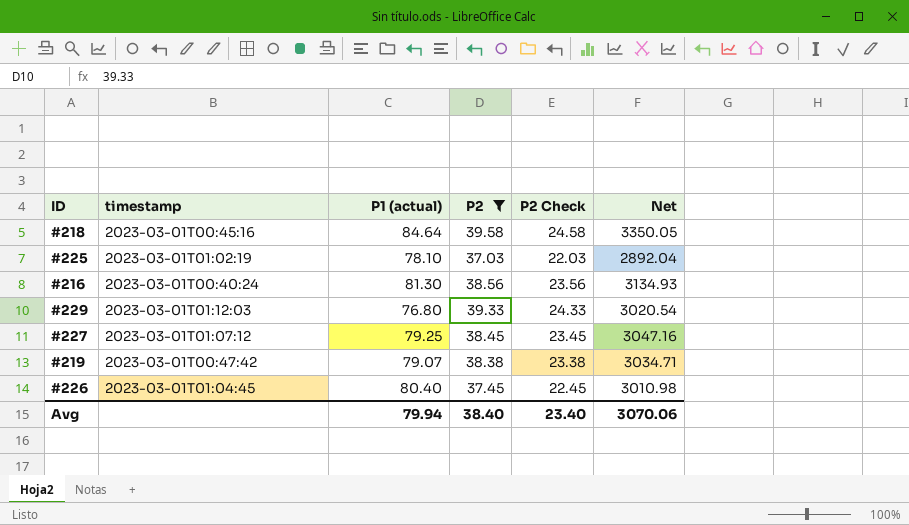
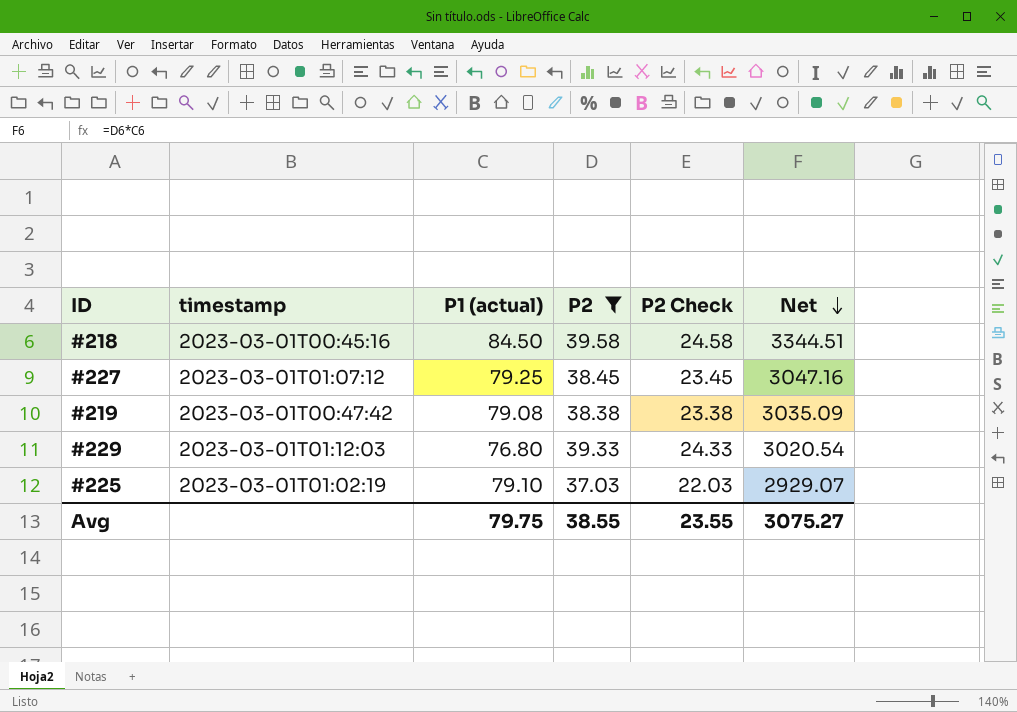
row order: none -> Net descending
row #216: 2023-03-01T00:40:24 | 81.30 | 38.56 | 23.56 | 3134.93 -> none
row #226: 2023-03-01T01:04:45 | 80.40 | 37.45 | 22.45 | 3010.98 -> none
#218 | P1 (actual): 84.64 -> 84.50
#218 | Net: 3350.05 -> 3344.51
#219 | P1 (actual): 79.07 -> 79.08
#219 | Net: 3034.71 -> 3035.09
#225 | P1 (actual): 78.10 -> 79.10
#225 | Net: 2892.04 -> 2929.07
Avg | P1 (actual): 79.94 -> 79.75
Avg | P2: 38.40 -> 38.55
Avg | P2 Check: 23.40 -> 23.55
Avg | Net: 3070.06 -> 3075.27

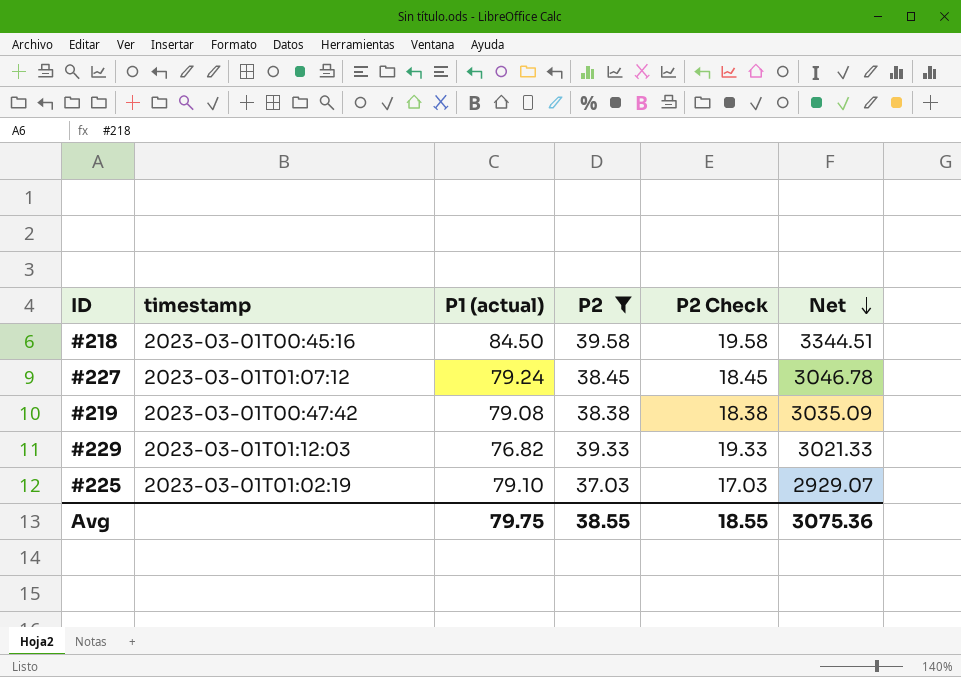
column P2 Check | formula: [P2] - 15 -> [P2] - 20
#227 | P1 (actual): 79.25 -> 79.24
#227 | Net: 3047.16 -> 3046.78
#229 | P1 (actual): 76.80 -> 76.82
#229 | Net: 3020.54 -> 3021.33
Avg | P2 Check: 23.55 -> 18.55
Avg | Net: 3075.27 -> 3075.36

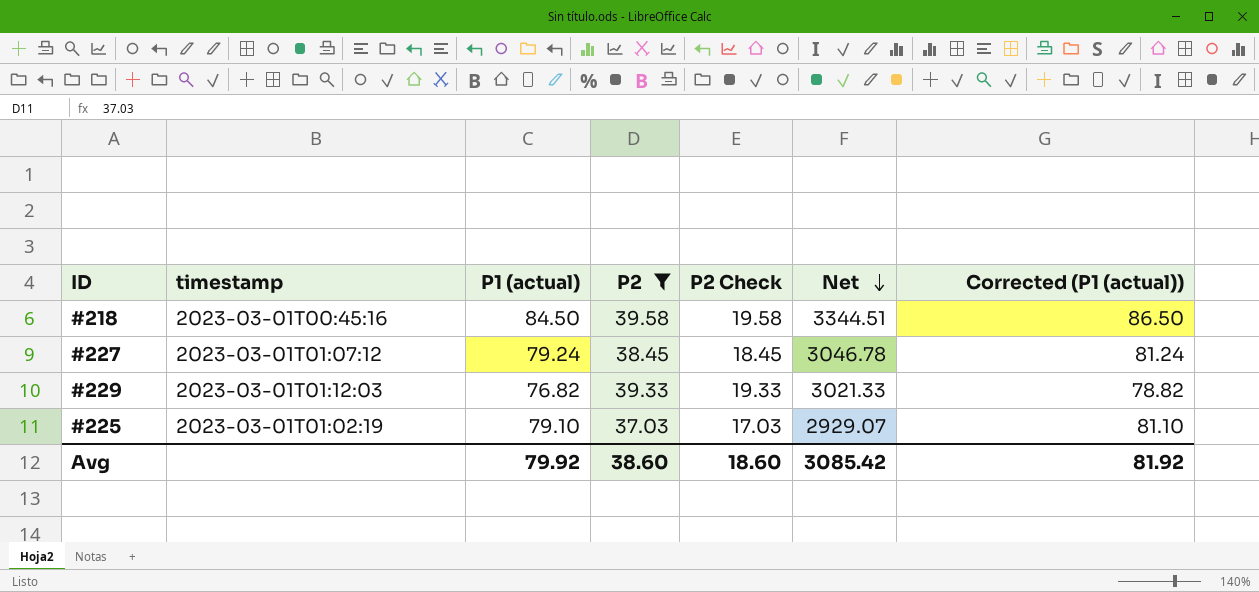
column Corrected (P1 (actual)) | formula: none -> [P1 (actual)] + 2
row #219: 2023-03-01T00:47:42 | 79.08 | 38.38 | 18.38 | 3035.09 -> none
Avg | P1 (actual): 79.75 -> 79.92
Avg | P2: 38.55 -> 38.60
Avg | P2 Check: 18.55 -> 18.60
Avg | Net: 3075.36 -> 3085.42

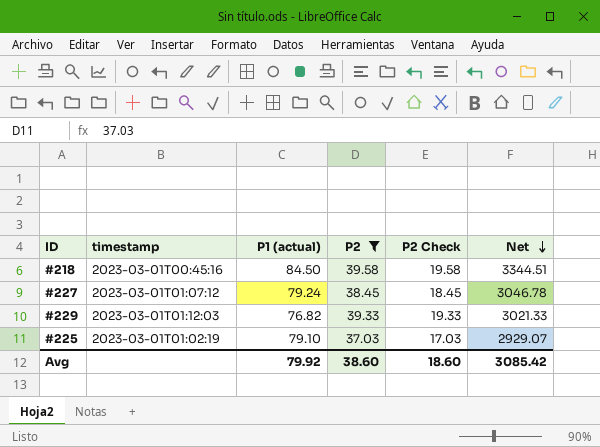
column Corrected (P1 (actual)) | formula: [P1 (actual)] + 2 -> none

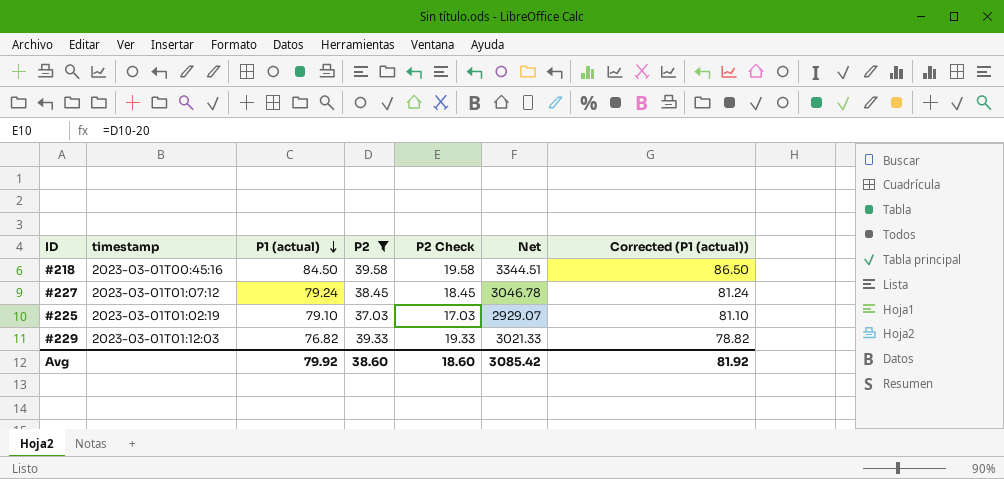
row order: Net descending -> P1 (actual) descending
column Corrected (P1 (actual)) | formula: none -> [P1 (actual)] + 2

